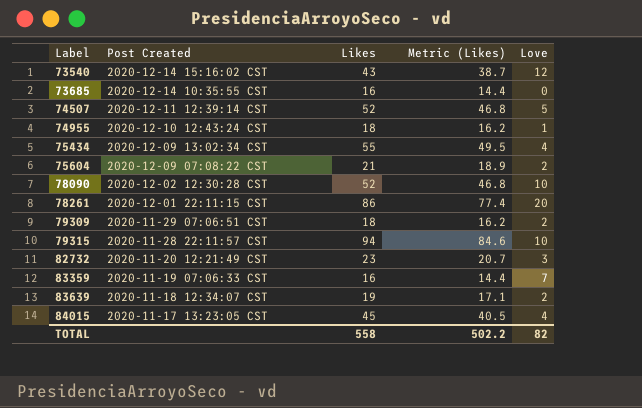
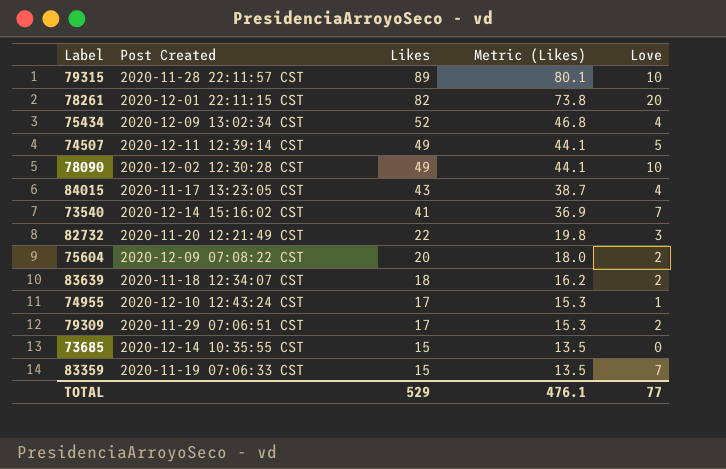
row order: Label ascending -> Likes descending
79315 | Likes: 94 -> 89
79315 | Metric (Likes): 84.6 -> 80.1
78261 | Likes: 86 -> 82
78261 | Metric (Likes): 77.4 -> 73.8
75434 | Likes: 55 -> 52
75434 | Metric (Likes): 49.5 -> 46.8
74507 | Likes: 52 -> 49
74507 | Metric (Likes): 46.8 -> 44.1
78090 | Likes: 52 -> 49
78090 | Metric (Likes): 46.8 -> 44.1
84015 | Likes: 45 -> 43
84015 | Metric (Likes): 40.5 -> 38.7
73540 | Likes: 43 -> 41
73540 | Metric (Likes): 38.7 -> 36.9
73540 | Love: 12 -> 7
82732 | Likes: 23 -> 22
82732 | Metric (Likes): 20.7 -> 19.8
75604 | Likes: 21 -> 20
75604 | Metric (Likes): 18.9 -> 18.0
83639 | Likes: 19 -> 18
83639 | Metric (Likes): 17.1 -> 16.2
74955 | Likes: 18 -> 17
74955 | Metric (Likes): 16.2 -> 15.3
79309 | Likes: 18 -> 17
79309 | Metric (Likes): 16.2 -> 15.3
73685 | Likes: 16 -> 15
73685 | Metric (Likes): 14.4 -> 13.5
83359 | Likes: 16 -> 15
83359 | Metric (Likes): 14.4 -> 13.5
TOTAL | Likes: 558 -> 529
TOTAL | Metric (Likes): 502.2 -> 476.1
TOTAL | Love: 82 -> 77

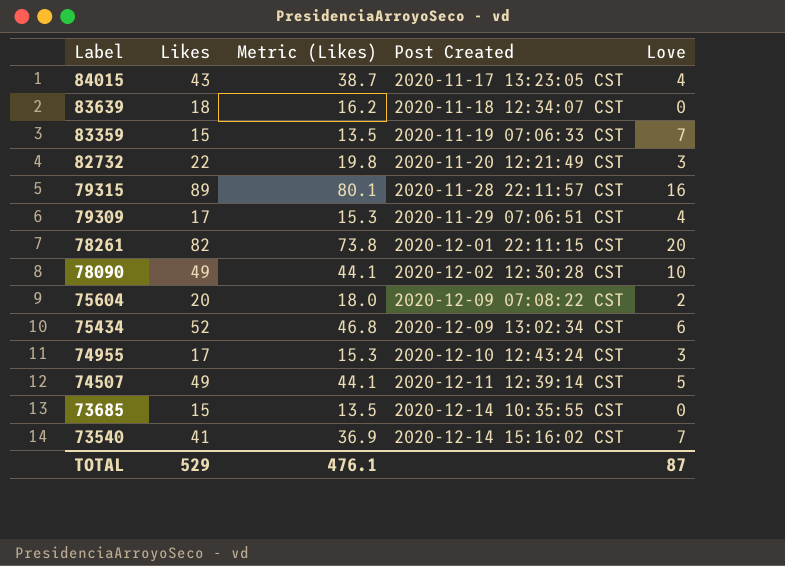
row order: Likes descending -> Label descending
column Post Created | position: 2 -> 4
83639 | Love: 2 -> 0
79315 | Love: 10 -> 16
79309 | Love: 2 -> 4
75434 | Love: 4 -> 6
74955 | Love: 1 -> 3
TOTAL | Love: 77 -> 87

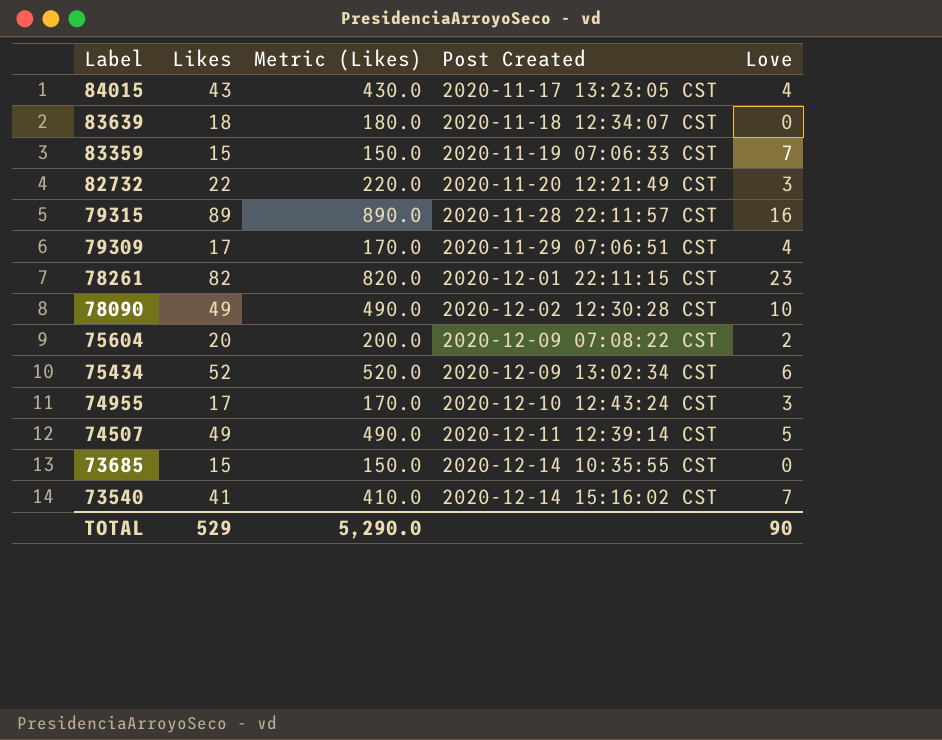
column Metric (Likes) | formula: [Likes] * 0.9 -> [Likes] * 10
78261 | Love: 20 -> 23
TOTAL | Metric (Likes): 476.1 -> 5,290.0
TOTAL | Love: 87 -> 90

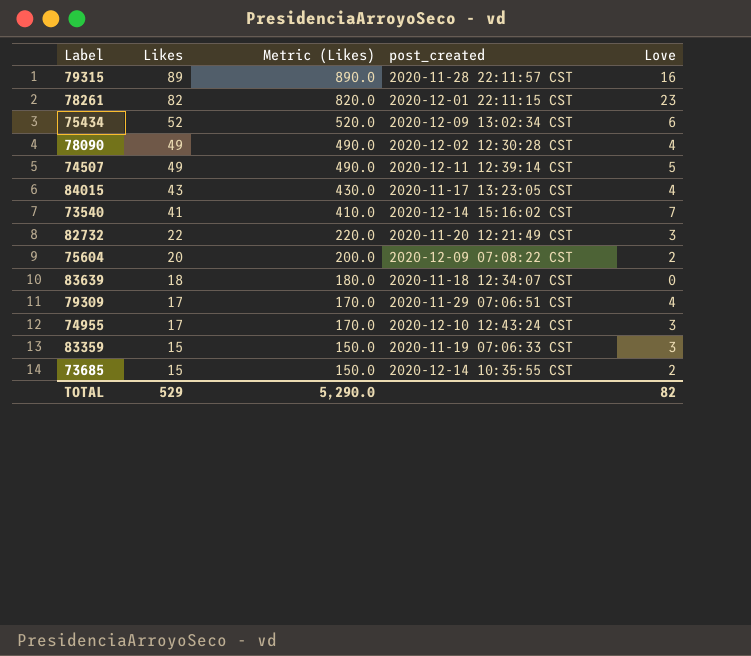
row order: Label descending -> Likes descending
column name: Post Created -> post_created
78090 | Love: 10 -> 4
83359 | Love: 7 -> 3
73685 | Love: 0 -> 2
TOTAL | Love: 90 -> 82

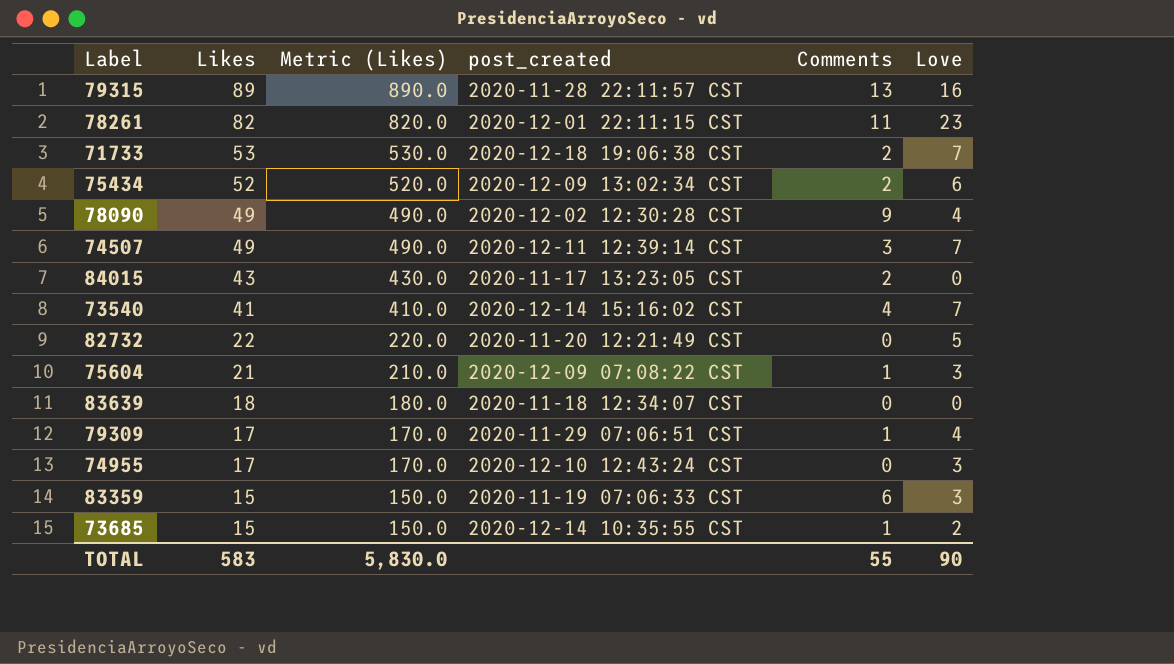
column Comments | position: none -> 5
row 71733: none -> 53 | 530.0 | 2020-12-18 19:06:38 CST | 2 | 7
74507 | Love: 5 -> 7
84015 | Love: 4 -> 0
82732 | Love: 3 -> 5
75604 | Likes: 20 -> 21
75604 | Metric (Likes): 200.0 -> 210.0
75604 | Love: 2 -> 3
TOTAL | Likes: 529 -> 583
TOTAL | Metric (Likes): 5,290.0 -> 5,830.0
TOTAL | Love: 82 -> 90

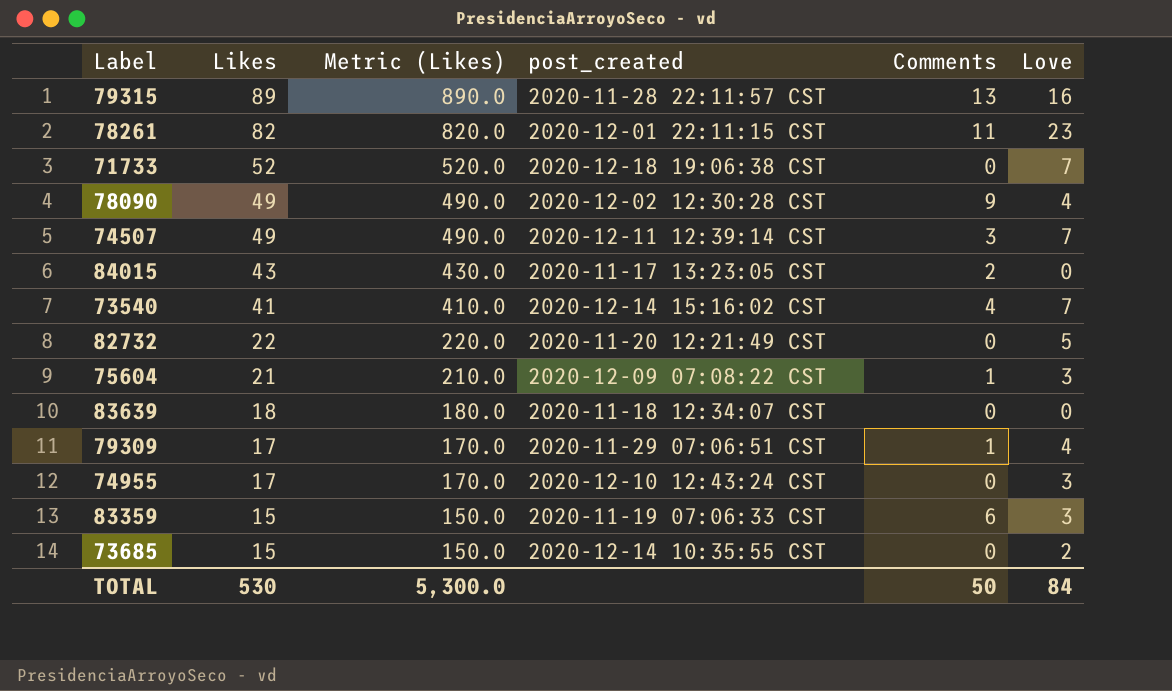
row 75434: 52 | 520.0 | 2020-12-09 13:02:34 CST | 2 | 6 -> none
71733 | Likes: 53 -> 52
71733 | Metric (Likes): 530.0 -> 520.0
71733 | Comments: 2 -> 0
73685 | Comments: 1 -> 0
TOTAL | Likes: 583 -> 530
TOTAL | Metric (Likes): 5,830.0 -> 5,300.0
TOTAL | Comments: 55 -> 50
TOTAL | Love: 90 -> 84

